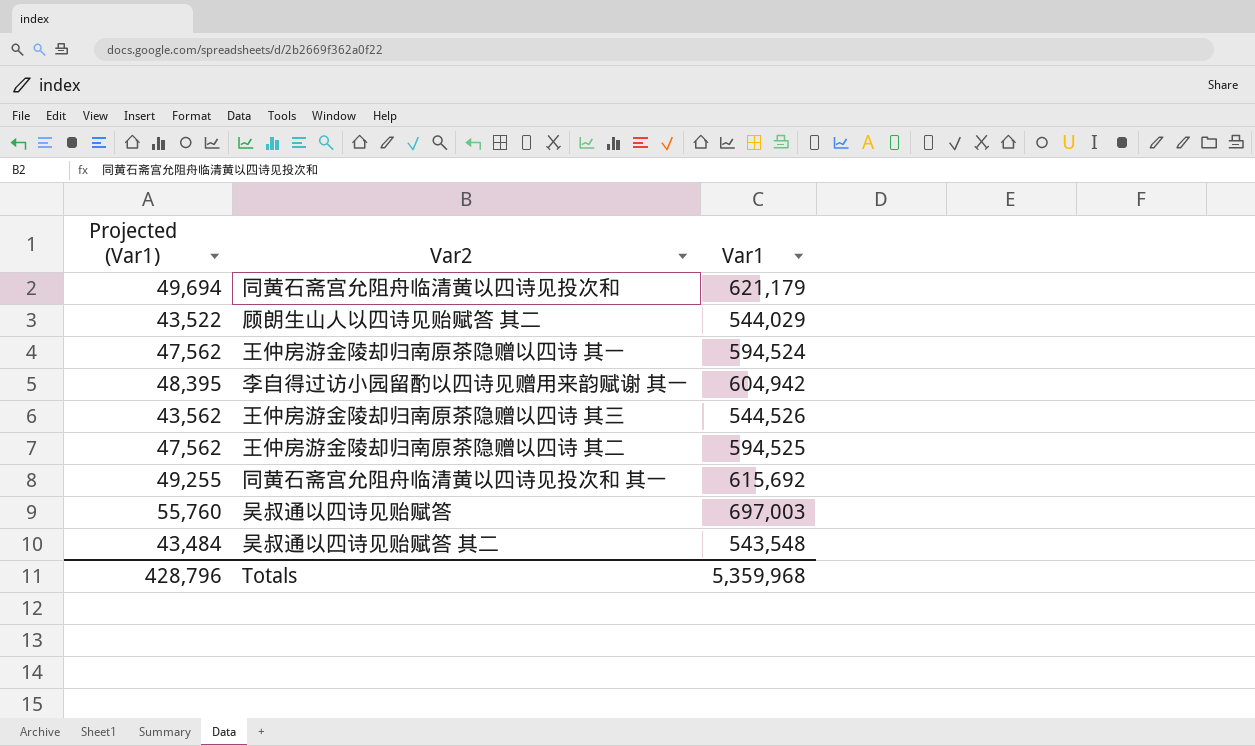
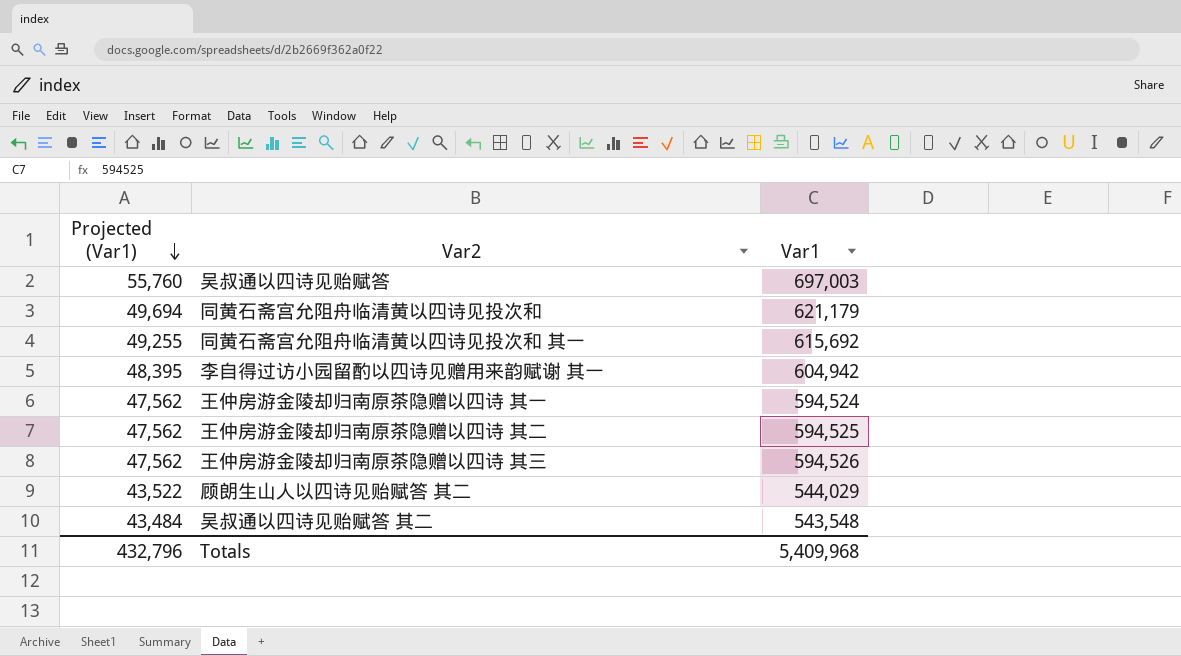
row order: none -> Projected (Var1) descending
王仲房游金陵却归南原茶隐赠以四诗 其三 | Projected (Var1): 43,562 -> 47,562
王仲房游金陵却归南原茶隐赠以四诗 其三 | Var1: 544,526 -> 594,526
Totals | Projected (Var1): 428,796 -> 432,796
Totals | Var1: 5,359,968 -> 5,409,968

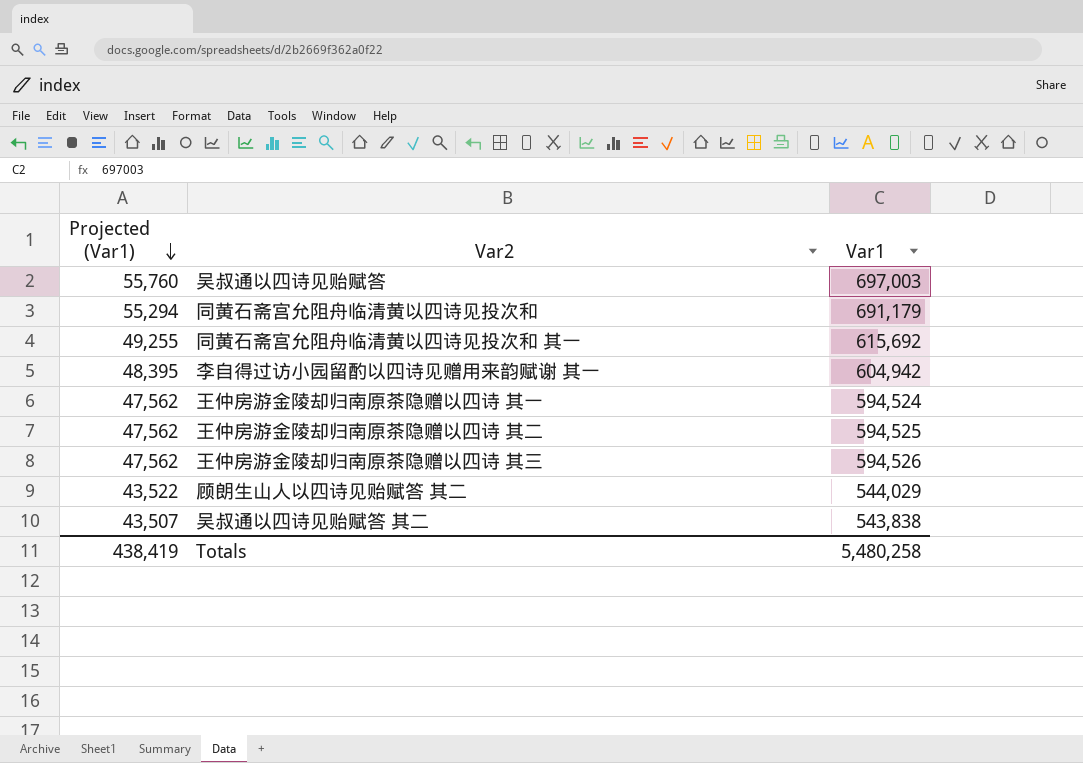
同黄石斋宫允阻舟临清黄以四诗见投次和 | Projected (Var1): 49,694 -> 55,294
同黄石斋宫允阻舟临清黄以四诗见投次和 | Var1: 621,179 -> 691,179
吴叔通以四诗见贻赋答 其二 | Projected (Var1): 43,484 -> 43,507
吴叔通以四诗见贻赋答 其二 | Var1: 543,548 -> 543,838
Totals | Projected (Var1): 432,796 -> 438,419
Totals | Var1: 5,409,968 -> 5,480,258

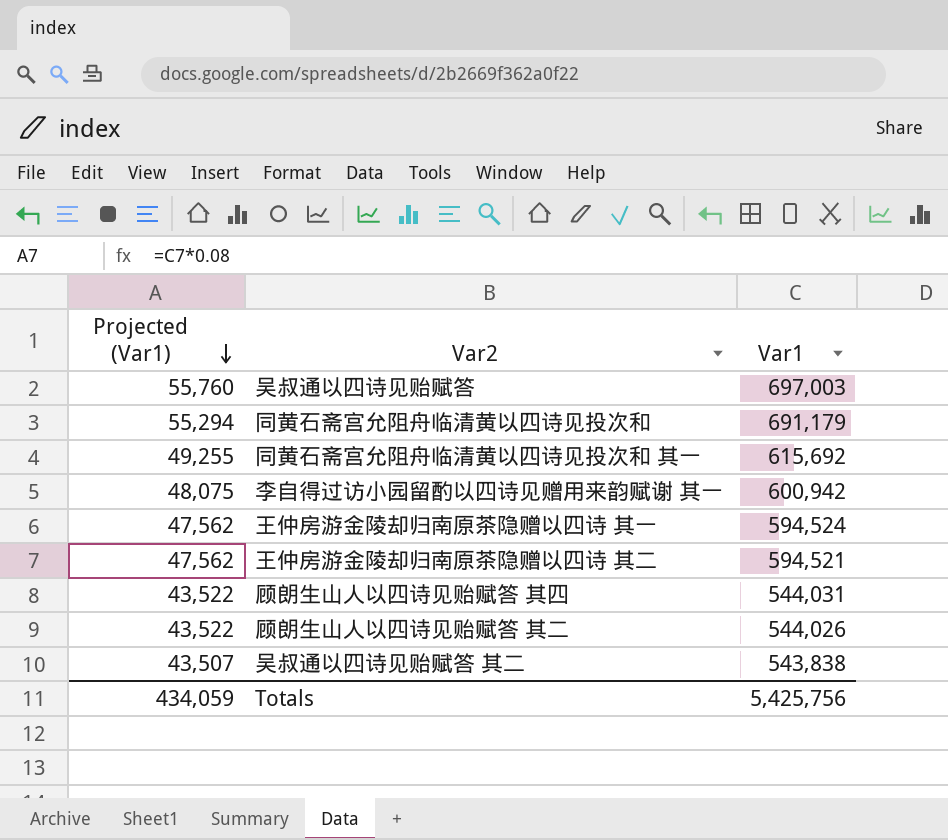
row 王仲房游金陵却归南原茶隐赠以四诗 其三: 47,562 | 594,526 -> none
李自得过访小园留酌以四诗见赠用来韵赋谢 其一 | Projected (Var1): 48,395 -> 48,075
李自得过访小园留酌以四诗见赠用来韵赋谢 其一 | Var1: 604,942 -> 600,942
王仲房游金陵却归南原茶隐赠以四诗 其二 | Var1: 594,525 -> 594,521
row 顾朗生山人以四诗见贻赋答 其四: none -> 43,522 | 544,031
顾朗生山人以四诗见贻赋答 其二 | Var1: 544,029 -> 544,026
Totals | Projected (Var1): 438,419 -> 434,059
Totals | Var1: 5,480,258 -> 5,425,756

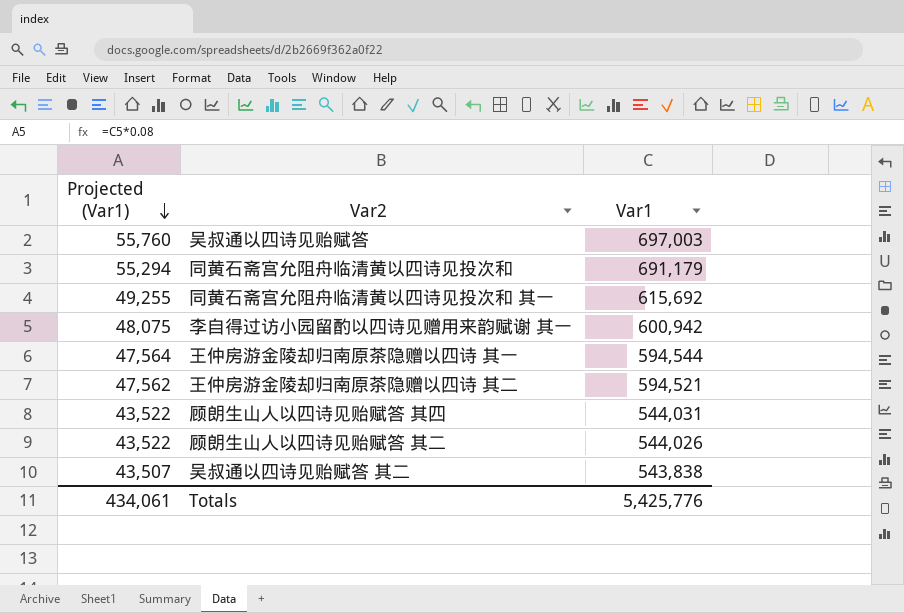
王仲房游金陵却归南原茶隐赠以四诗 其一 | Projected (Var1): 47,562 -> 47,564
王仲房游金陵却归南原茶隐赠以四诗 其一 | Var1: 594,524 -> 594,544
Totals | Projected (Var1): 434,059 -> 434,061
Totals | Var1: 5,425,756 -> 5,425,776

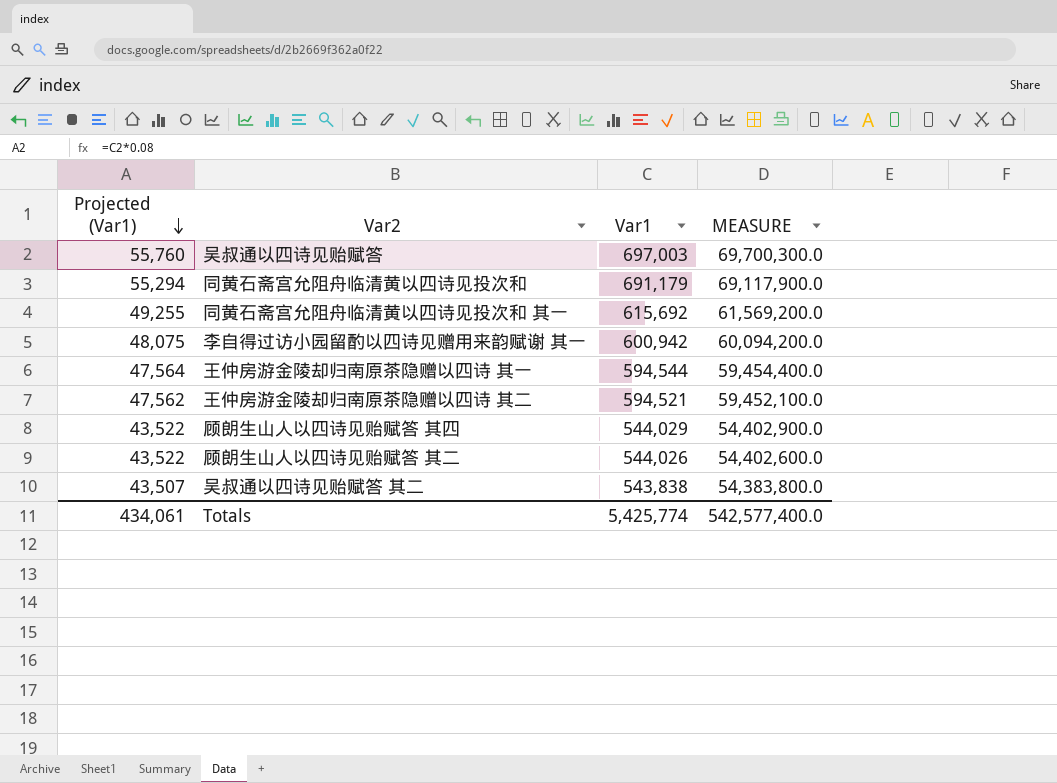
column MEASURE | formula: none -> [Var1] * 100
顾朗生山人以四诗见贻赋答 其四 | Var1: 544,031 -> 544,029
Totals | Var1: 5,425,776 -> 5,425,774

